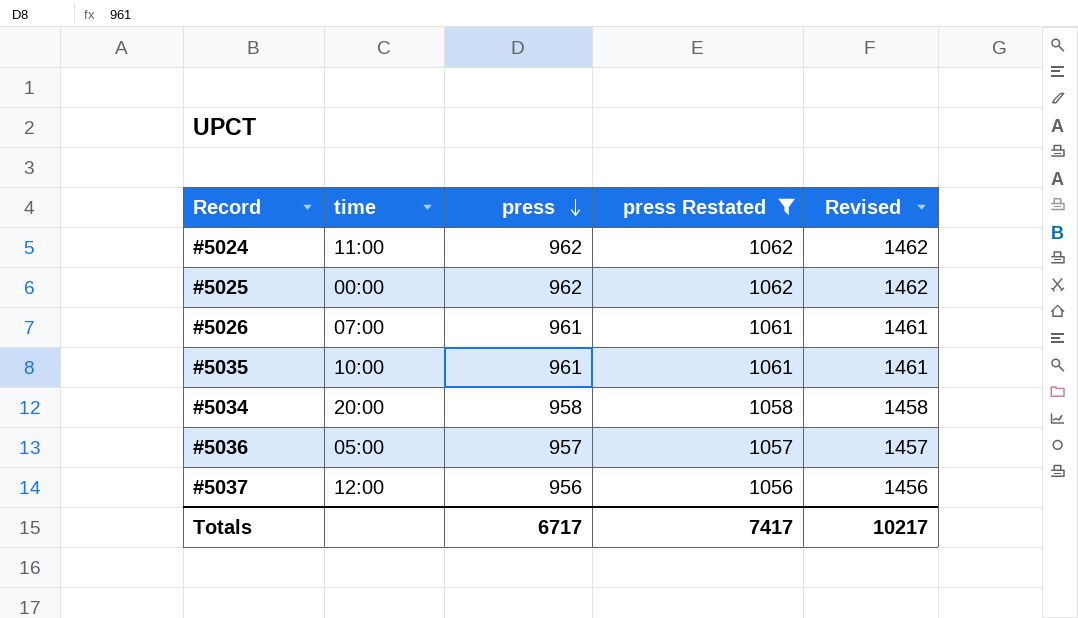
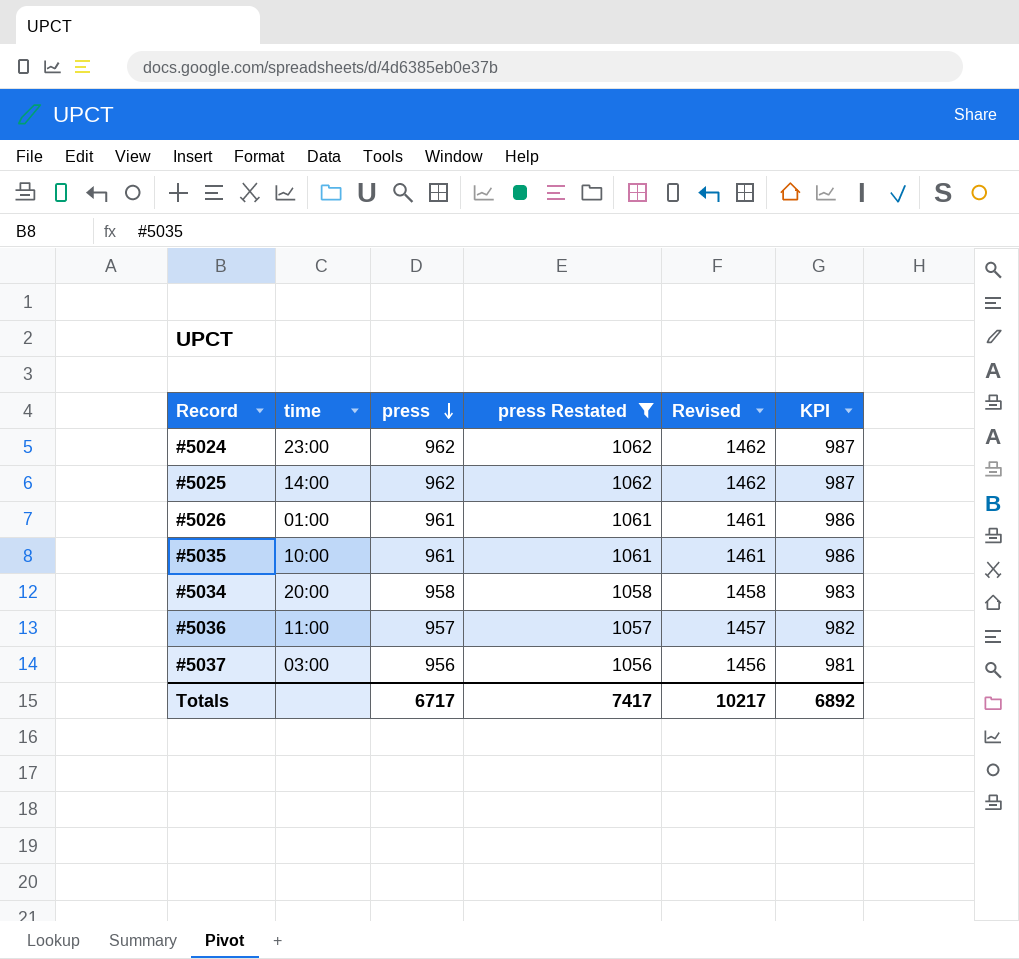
column KPI | formula: none -> [press] + 25
#5024 | time: 11:00 -> 23:00
#5025 | time: 00:00 -> 14:00
#5026 | time: 07:00 -> 01:00
#5036 | time: 05:00 -> 11:00
#5037 | time: 12:00 -> 03:00

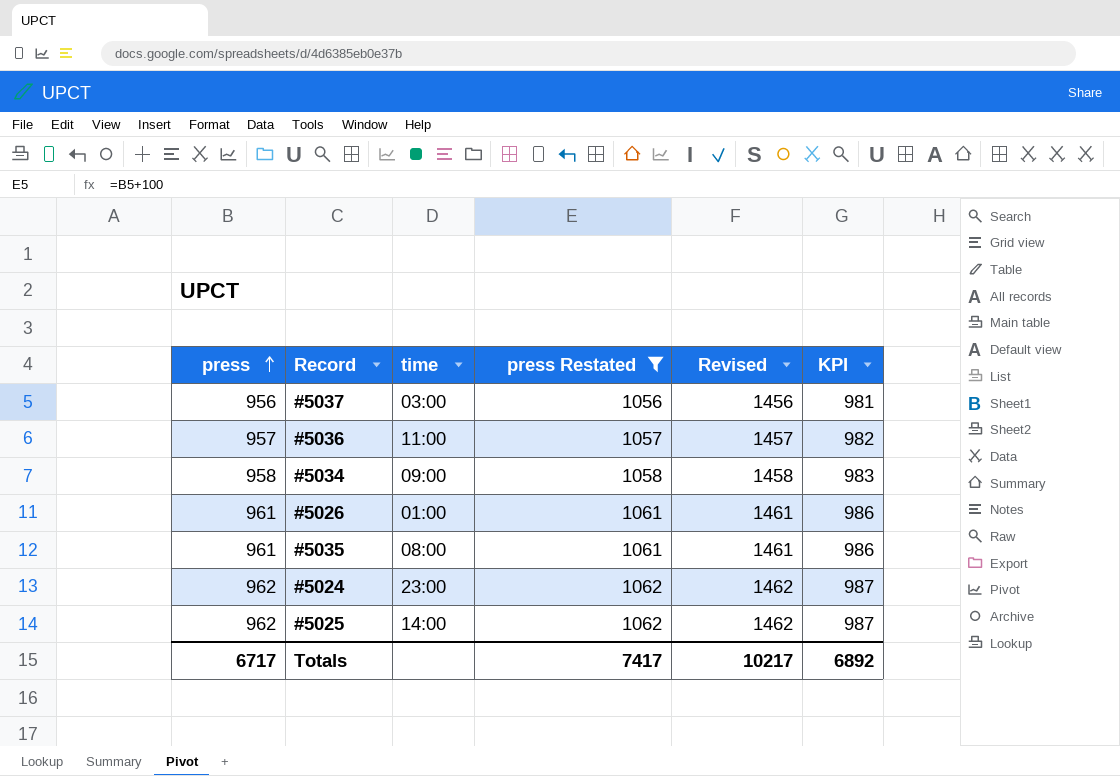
row order: press descending -> press ascending
column press | position: 3 -> 1
#5034 | time: 20:00 -> 09:00
#5035 | time: 10:00 -> 08:00

